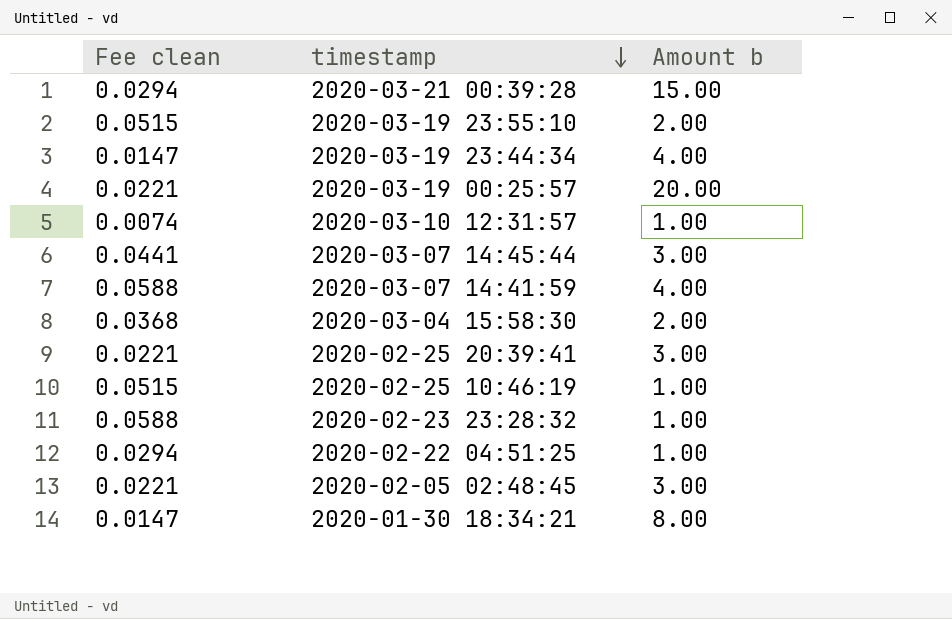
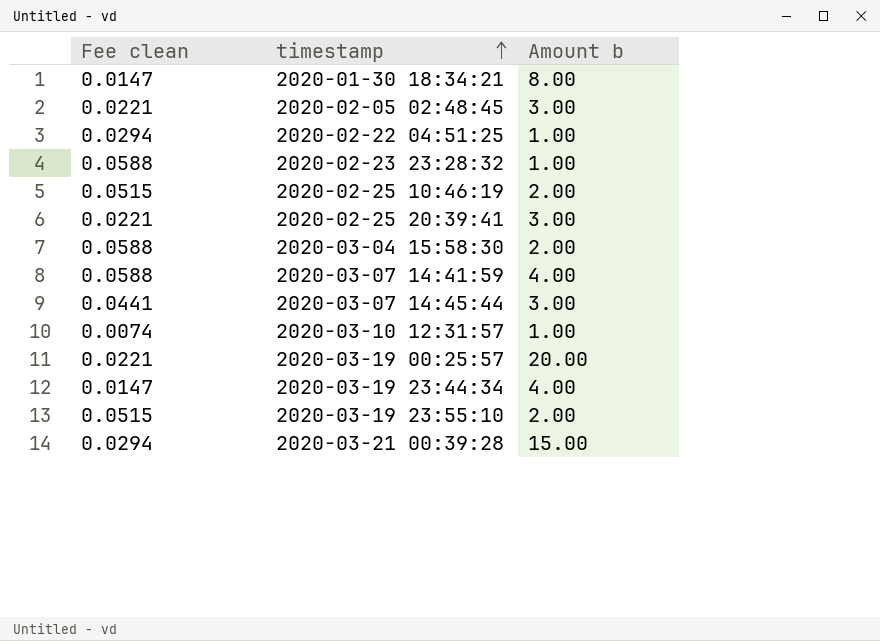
row order: timestamp descending -> timestamp ascending
2020-02-25 10:46:19 | Amount b: 1.00 -> 2.00
2020-03-04 15:58:30 | Fee clean: 0.0368 -> 0.0588

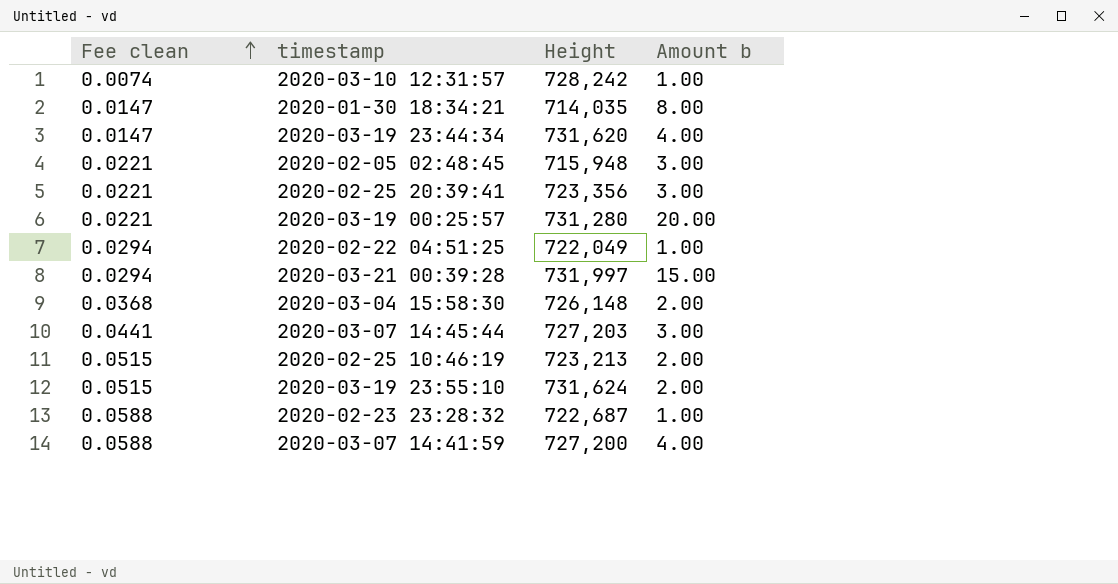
row order: timestamp ascending -> Fee clean ascending
column Height | position: none -> 3
2020-03-04 15:58:30 | Fee clean: 0.0588 -> 0.0368

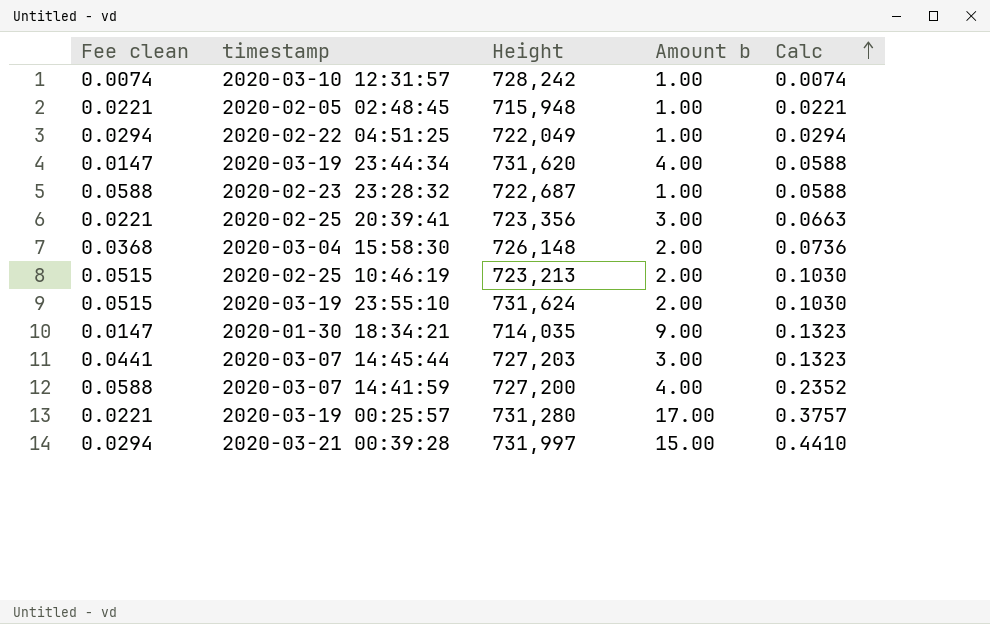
row order: Fee clean ascending -> Calc ascending
column Calc | formula: none -> [Fee clean] * [Amount b]
2020-02-05 02:48:45 | Amount b: 3.00 -> 1.00
2020-01-30 18:34:21 | Amount b: 8.00 -> 9.00
2020-03-19 00:25:57 | Amount b: 20.00 -> 17.00

